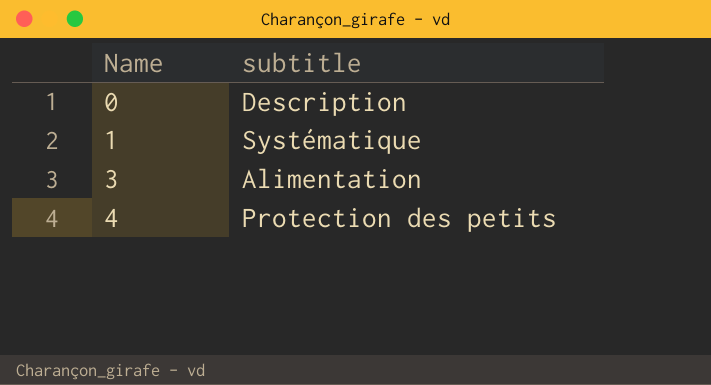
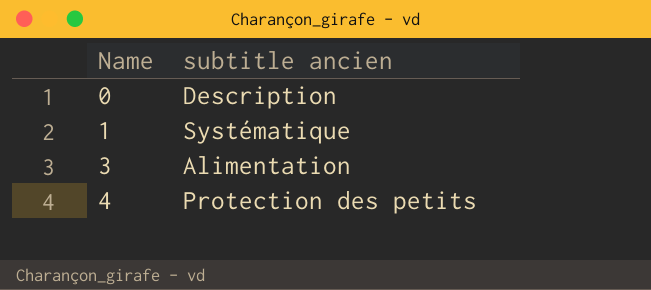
column name: subtitle -> subtitle ancien

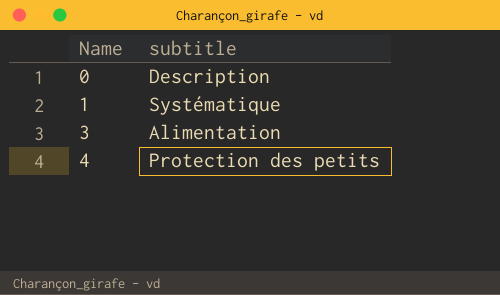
column name: subtitle ancien -> subtitle

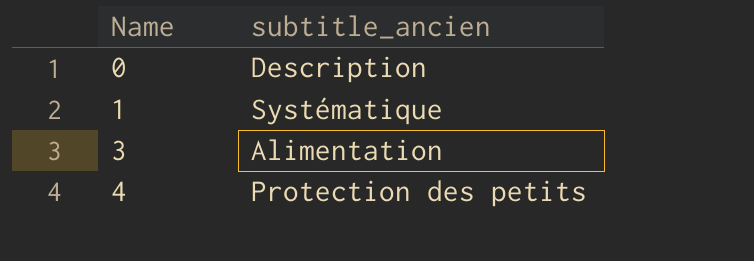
column name: subtitle -> subtitle_ancien

